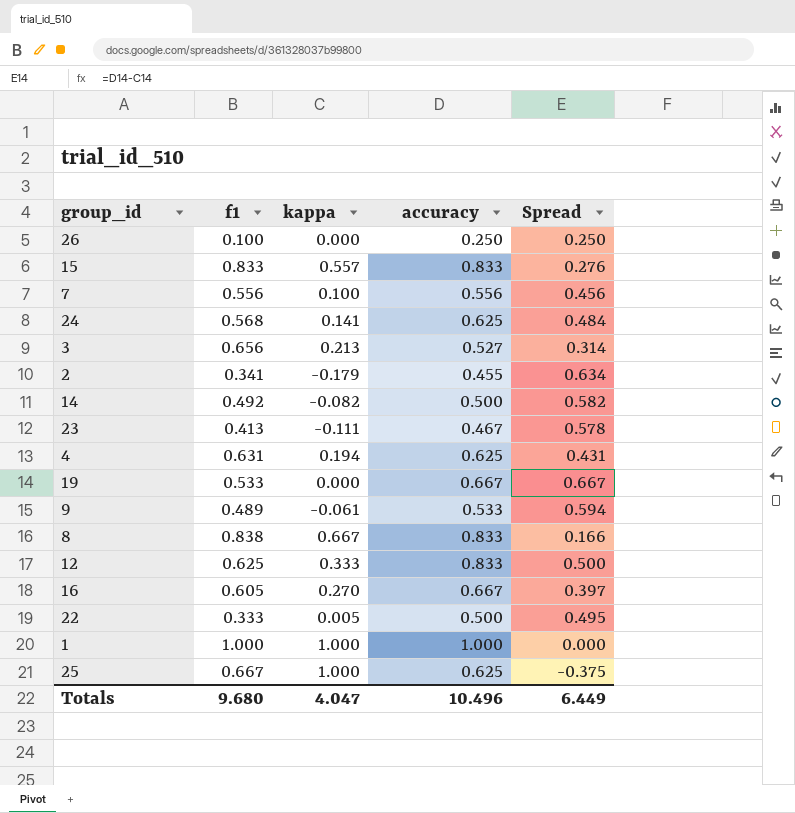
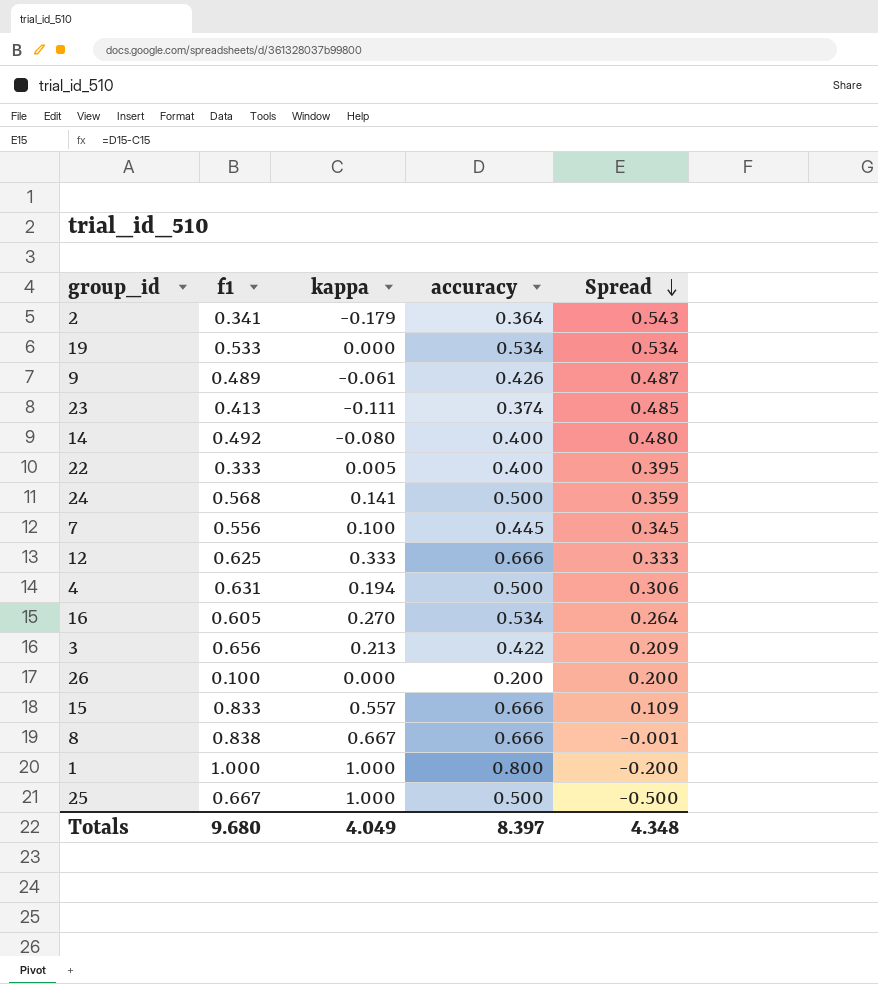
row order: none -> Spread descending
2 | accuracy: 0.455 -> 0.364
2 | Spread: 0.634 -> 0.543
19 | accuracy: 0.667 -> 0.534
19 | Spread: 0.667 -> 0.534
9 | accuracy: 0.533 -> 0.426
9 | Spread: 0.594 -> 0.487
23 | accuracy: 0.467 -> 0.374
23 | Spread: 0.578 -> 0.485
14 | kappa: -0.082 -> -0.080
14 | accuracy: 0.500 -> 0.400
14 | Spread: 0.582 -> 0.480
22 | accuracy: 0.500 -> 0.400
22 | Spread: 0.495 -> 0.395
24 | accuracy: 0.625 -> 0.500
24 | Spread: 0.484 -> 0.359
7 | accuracy: 0.556 -> 0.445
7 | Spread: 0.456 -> 0.345
12 | accuracy: 0.833 -> 0.666
12 | Spread: 0.500 -> 0.333
4 | accuracy: 0.625 -> 0.500
4 | Spread: 0.431 -> 0.306
16 | accuracy: 0.667 -> 0.534
16 | Spread: 0.397 -> 0.264
3 | accuracy: 0.527 -> 0.422
3 | Spread: 0.314 -> 0.209
26 | accuracy: 0.250 -> 0.200
26 | Spread: 0.250 -> 0.200
15 | accuracy: 0.833 -> 0.666
15 | Spread: 0.276 -> 0.109
8 | accuracy: 0.833 -> 0.666
8 | Spread: 0.166 -> -0.001
1 | accuracy: 1.000 -> 0.800
1 | Spread: 0.000 -> -0.200
25 | accuracy: 0.625 -> 0.500
25 | Spread: -0.375 -> -0.500
Totals | kappa: 4.047 -> 4.049
Totals | accuracy: 10.496 -> 8.397
Totals | Spread: 6.449 -> 4.348

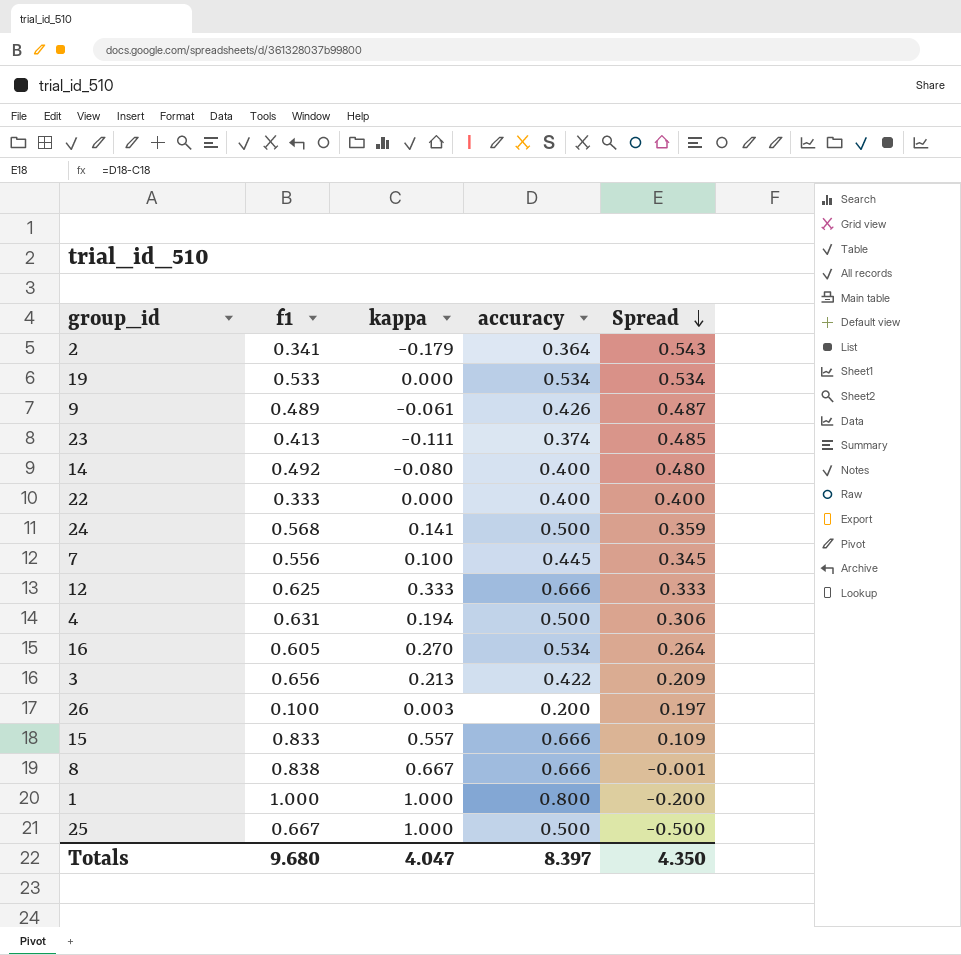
22 | kappa: 0.005 -> 0.000
22 | Spread: 0.395 -> 0.400
26 | kappa: 0.000 -> 0.003
26 | Spread: 0.200 -> 0.197
Totals | kappa: 4.049 -> 4.047
Totals | Spread: 4.348 -> 4.350

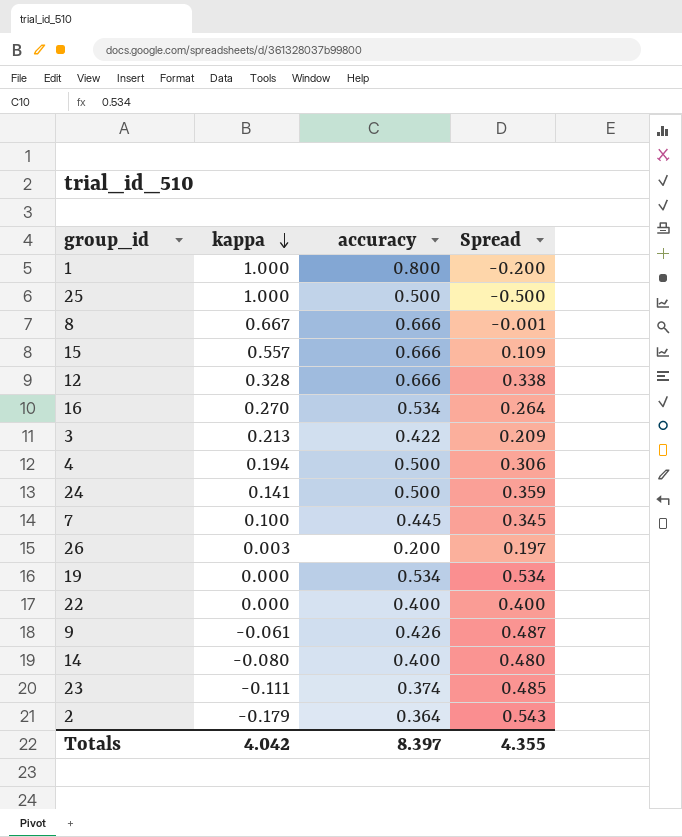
row order: Spread descending -> kappa descending
column f1 | position: 2 -> none
12 | kappa: 0.333 -> 0.328
12 | Spread: 0.333 -> 0.338
Totals | kappa: 4.047 -> 4.042
Totals | Spread: 4.350 -> 4.355

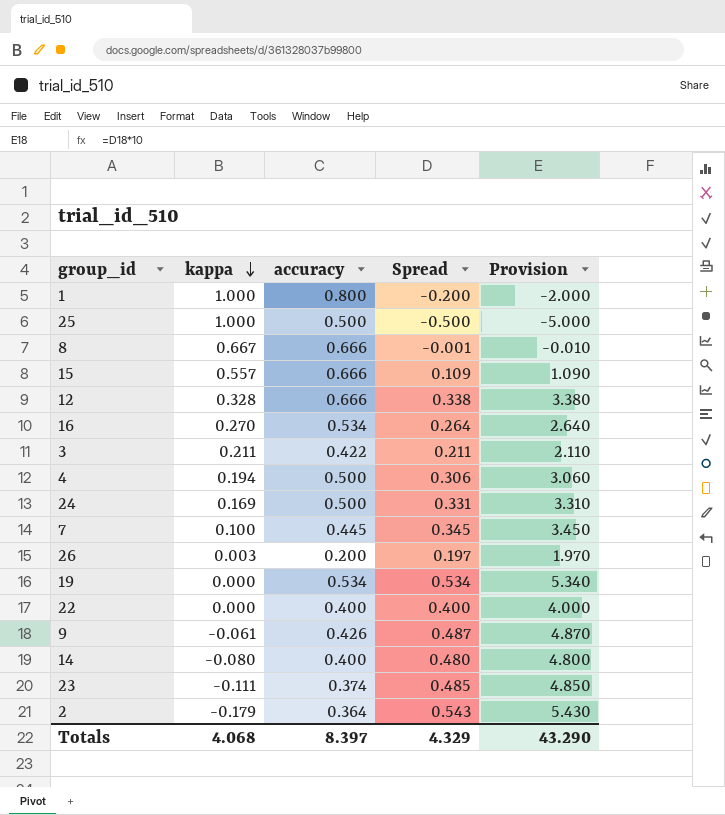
column Provision | formula: none -> [Spread] * 10
3 | kappa: 0.213 -> 0.211
3 | Spread: 0.209 -> 0.211
24 | kappa: 0.141 -> 0.169
24 | Spread: 0.359 -> 0.331
Totals | kappa: 4.042 -> 4.068
Totals | Spread: 4.355 -> 4.329

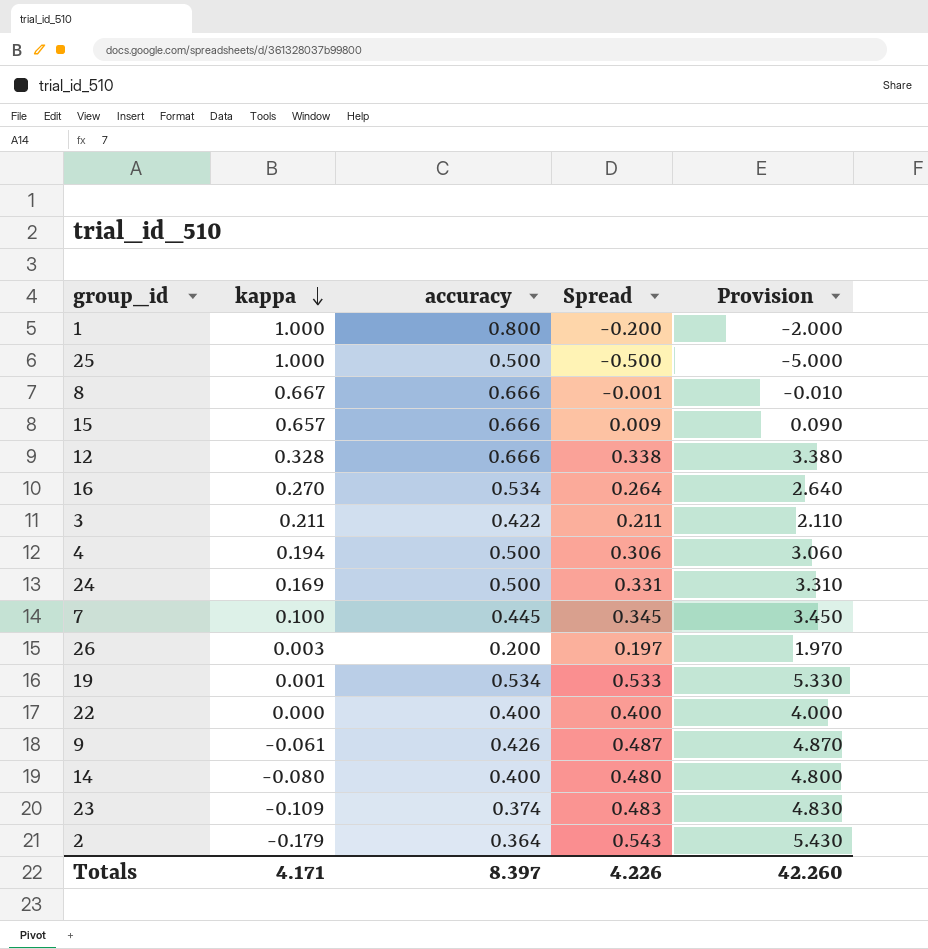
15 | kappa: 0.557 -> 0.657
15 | Spread: 0.109 -> 0.009
15 | Provision: 1.090 -> 0.090
19 | kappa: 0.000 -> 0.001
19 | Spread: 0.534 -> 0.533
19 | Provision: 5.340 -> 5.330
23 | kappa: -0.111 -> -0.109
23 | Spread: 0.485 -> 0.483
23 | Provision: 4.850 -> 4.830
Totals | kappa: 4.068 -> 4.171
Totals | Spread: 4.329 -> 4.226
Totals | Provision: 43.290 -> 42.260

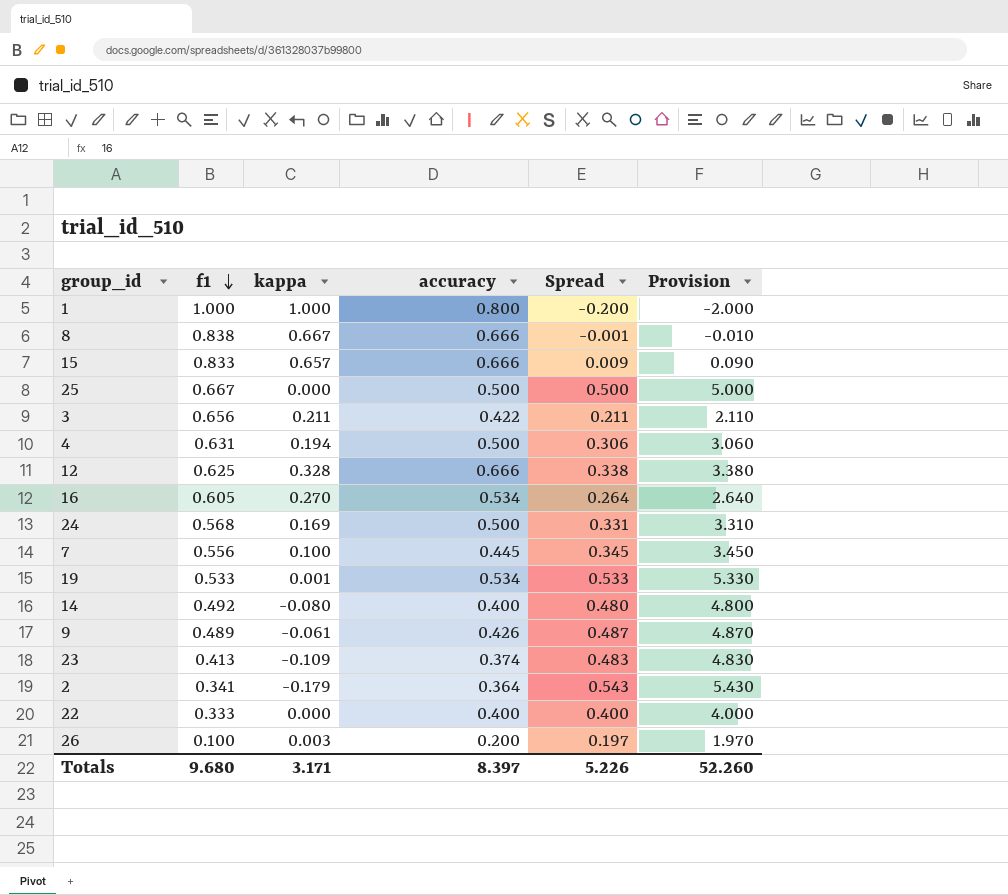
row order: kappa descending -> f1 descending
column f1 | position: none -> 2
25 | kappa: 1.000 -> 0.000
25 | Spread: -0.500 -> 0.500
25 | Provision: -5.000 -> 5.000
Totals | kappa: 4.171 -> 3.171
Totals | Spread: 4.226 -> 5.226
Totals | Provision: 42.260 -> 52.260

